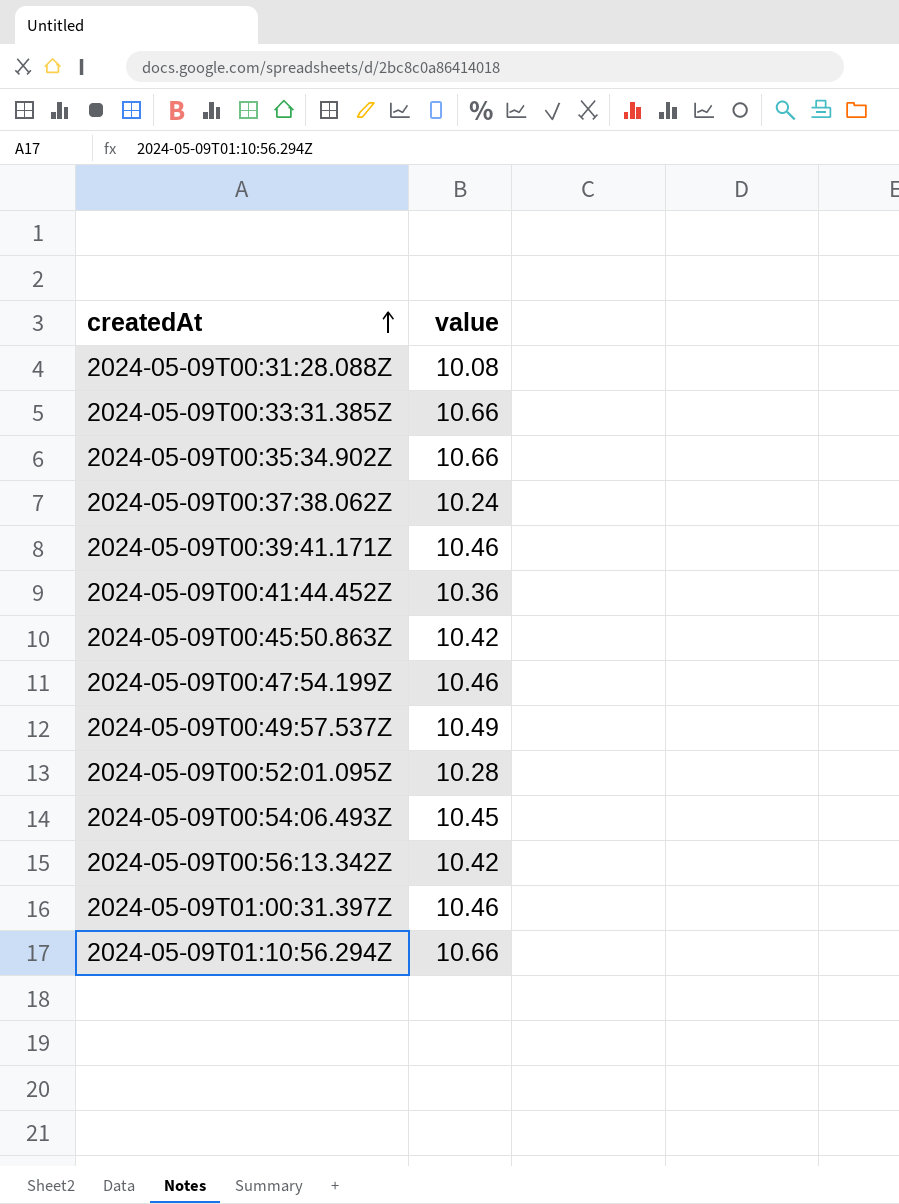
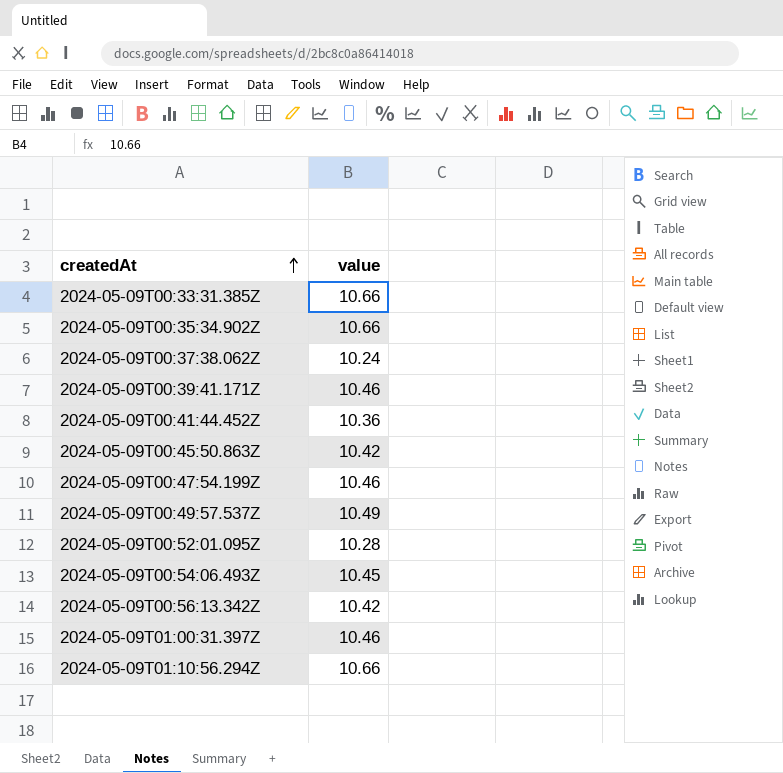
row 2024-05-09T00:31:28.088Z: 10.08 -> none

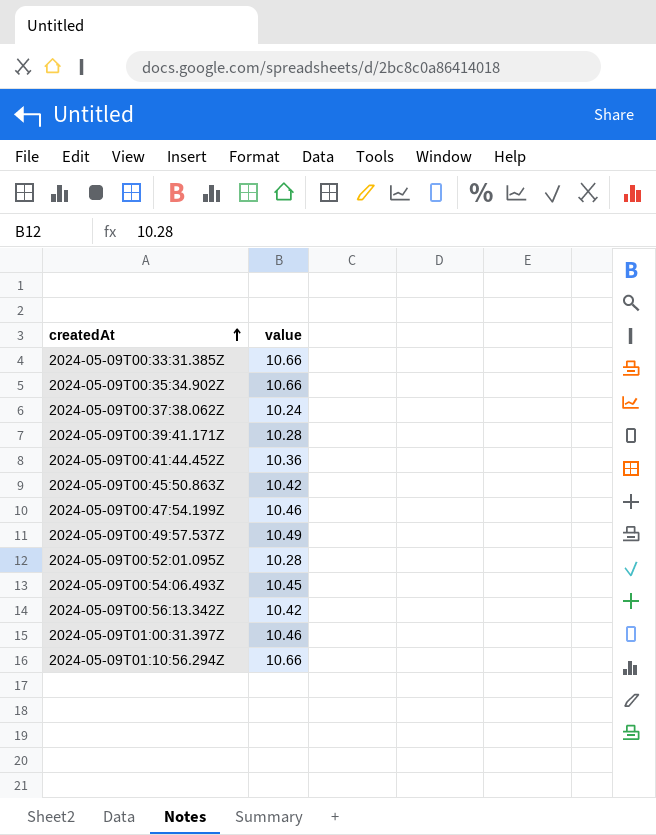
2024-05-09T00:39:41.171Z | value: 10.46 -> 10.28

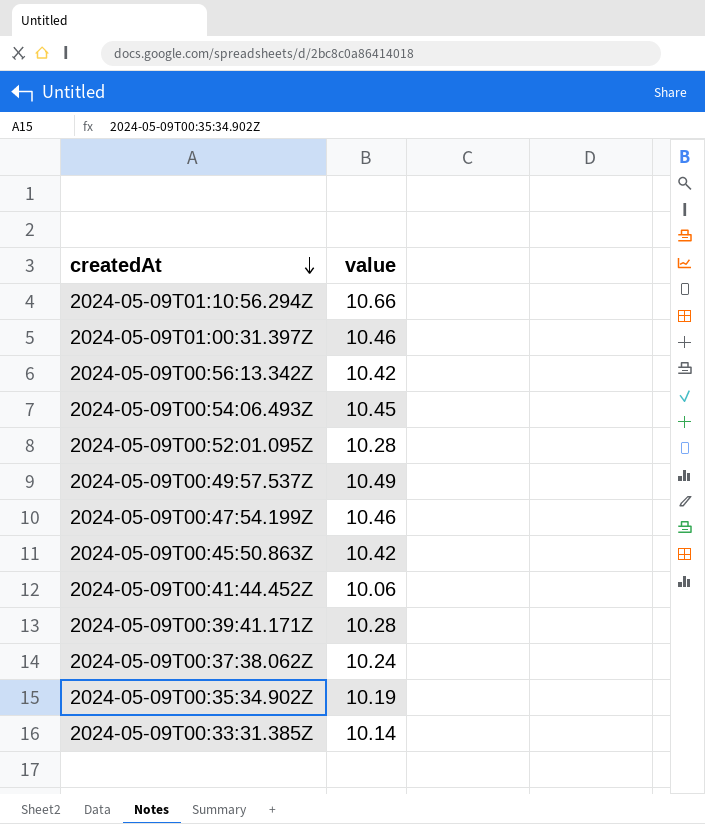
row order: createdAt ascending -> createdAt descending
2024-05-09T00:41:44.452Z | value: 10.36 -> 10.06
2024-05-09T00:35:34.902Z | value: 10.66 -> 10.19
2024-05-09T00:33:31.385Z | value: 10.66 -> 10.14

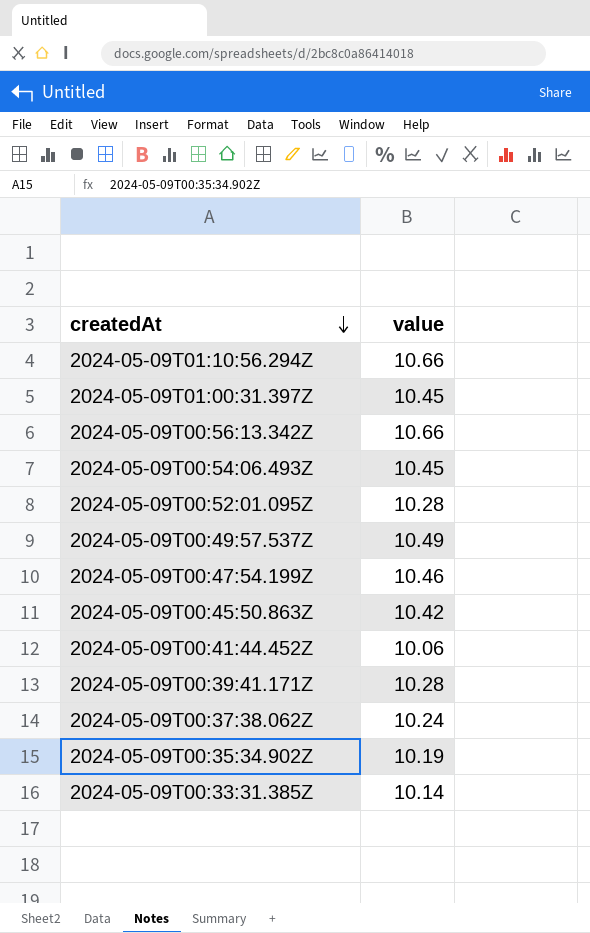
2024-05-09T01:00:31.397Z | value: 10.46 -> 10.45
2024-05-09T00:56:13.342Z | value: 10.42 -> 10.66

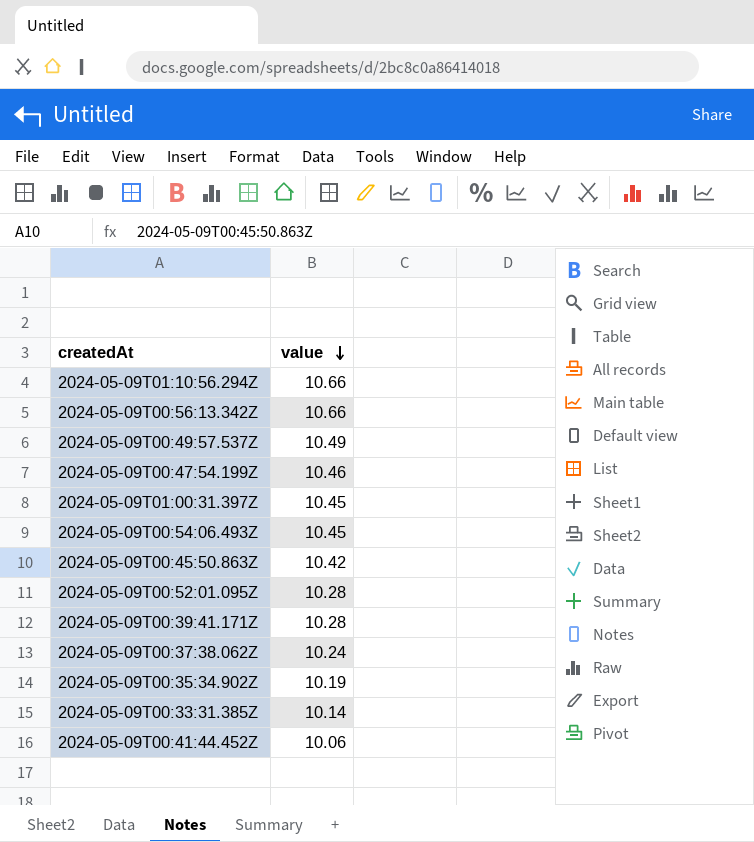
row order: createdAt descending -> value descending

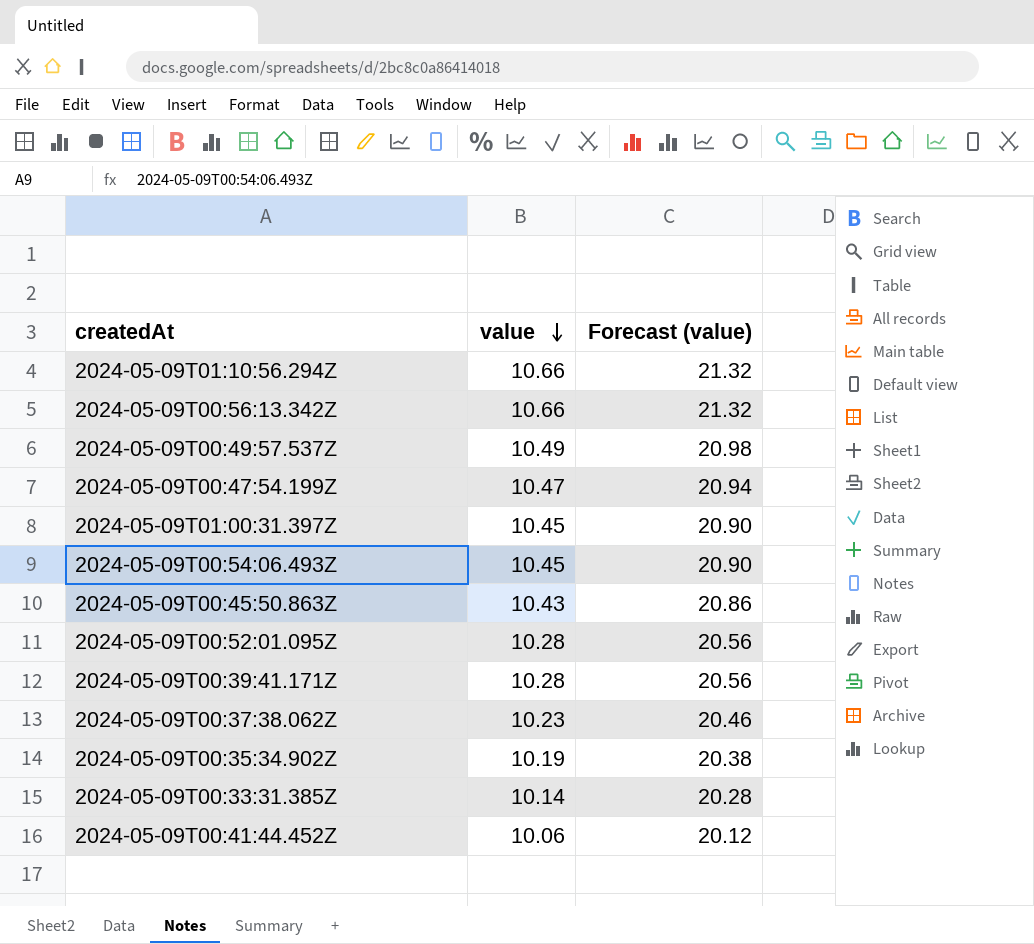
column Forecast (value) | formula: none -> [value] * 2
2024-05-09T00:47:54.199Z | value: 10.46 -> 10.47
2024-05-09T00:45:50.863Z | value: 10.42 -> 10.43
2024-05-09T00:37:38.062Z | value: 10.24 -> 10.23

